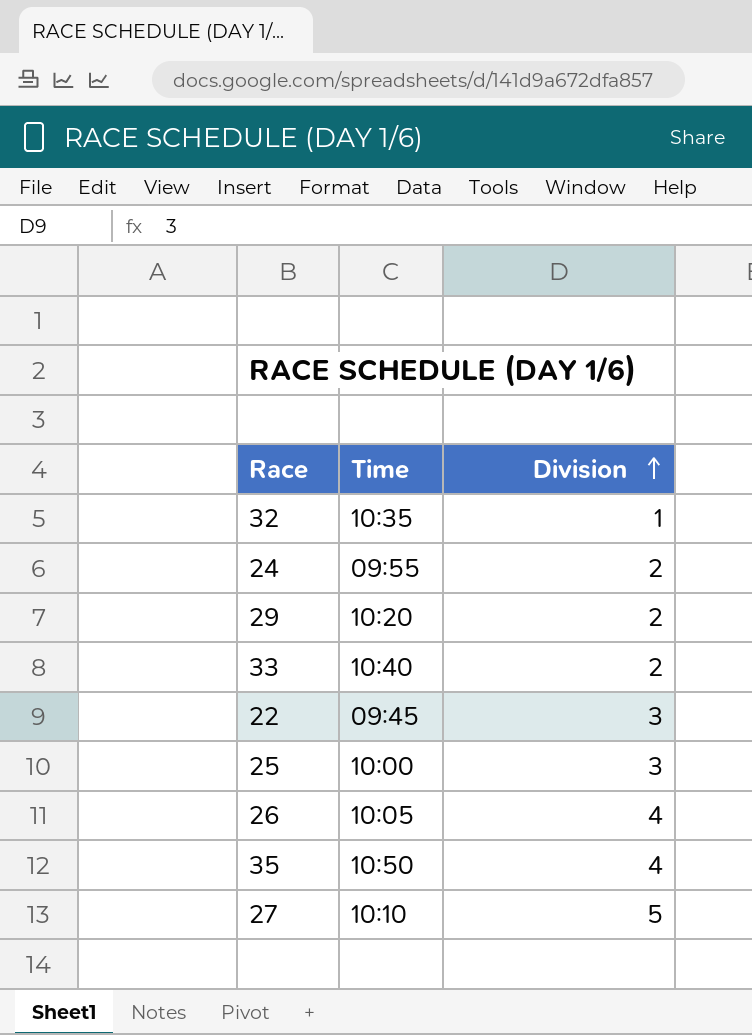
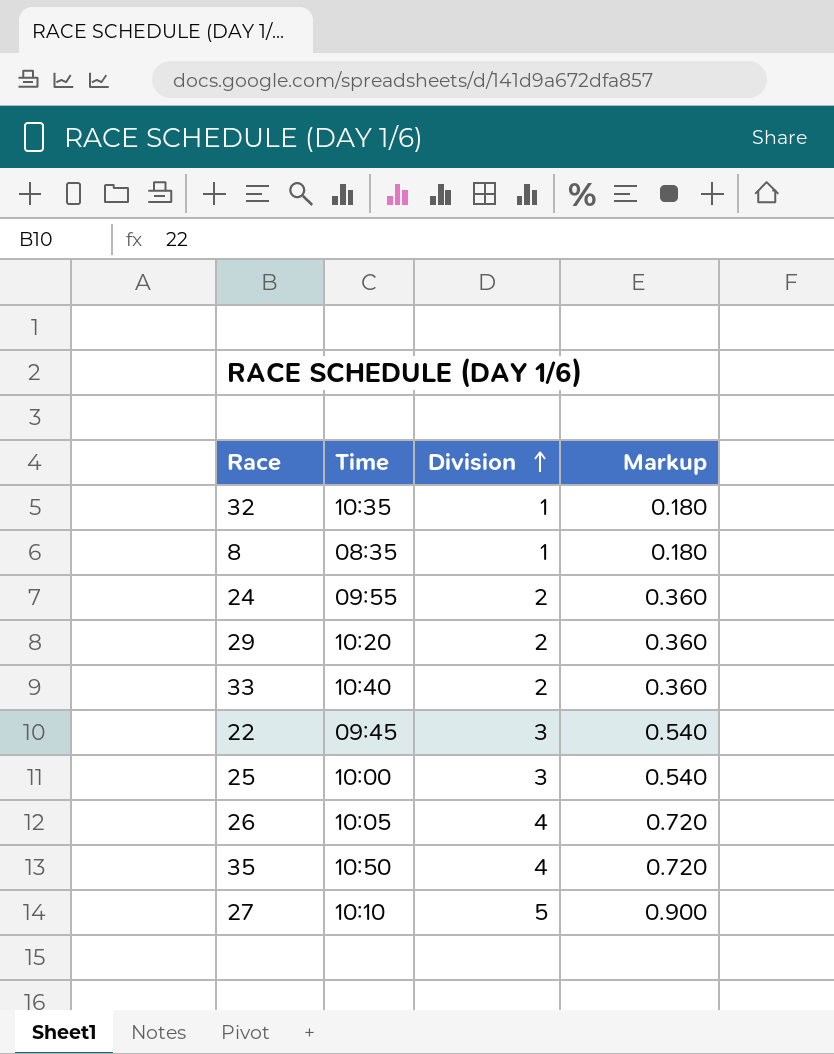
column Markup | formula: none -> [Division] * 0.18
row 8: none -> 08:35 | 1 | 0.180

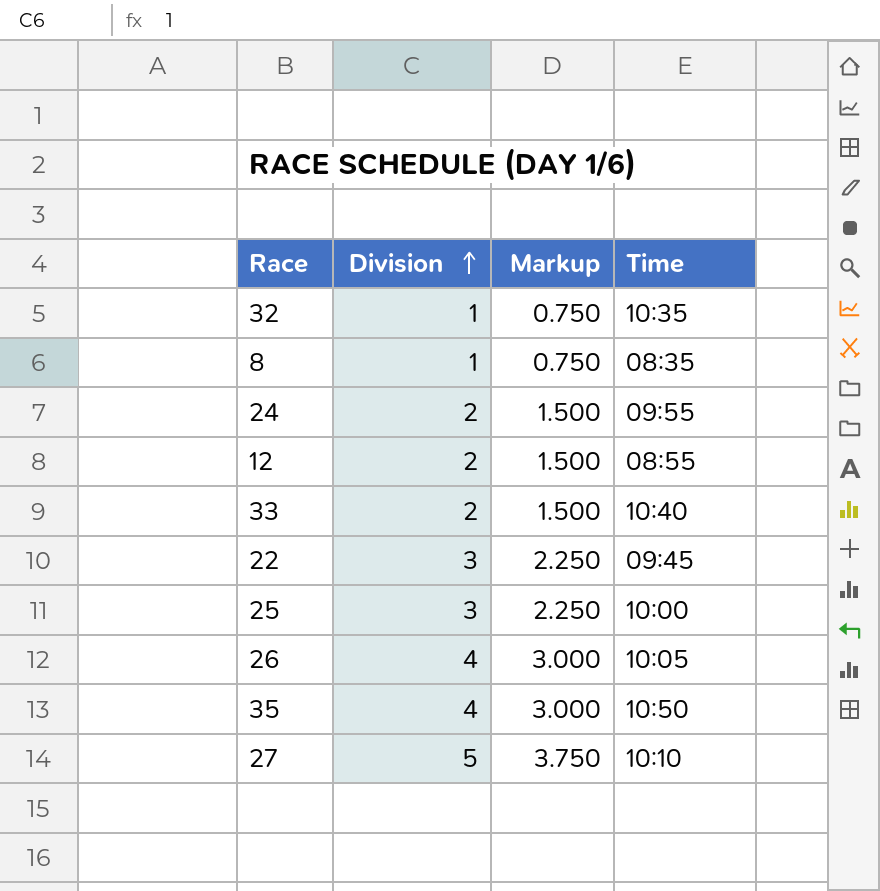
column Markup | formula: [Division] * 0.18 -> [Division] * 0.75
column Time | position: 2 -> 4
row 29: 10:20 | 2 | 0.360 -> none
row 12: none -> 2 | 1.500 | 08:55

